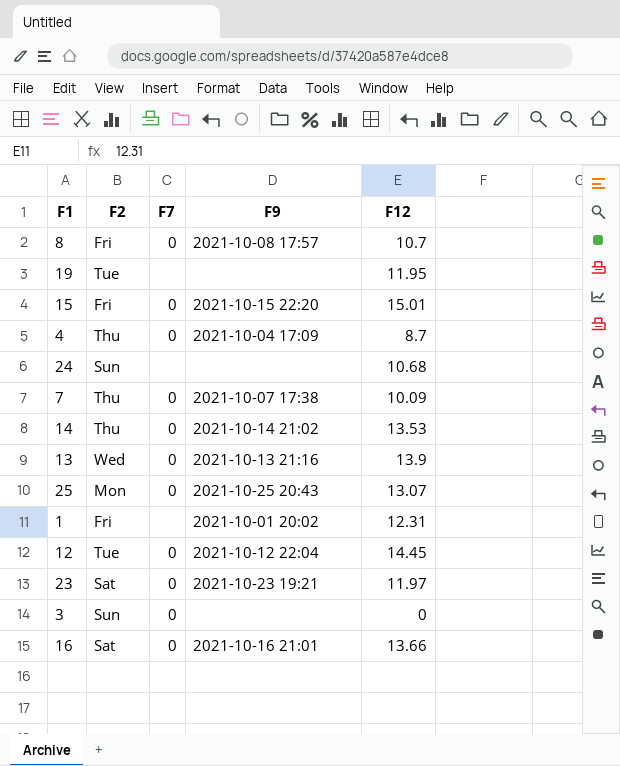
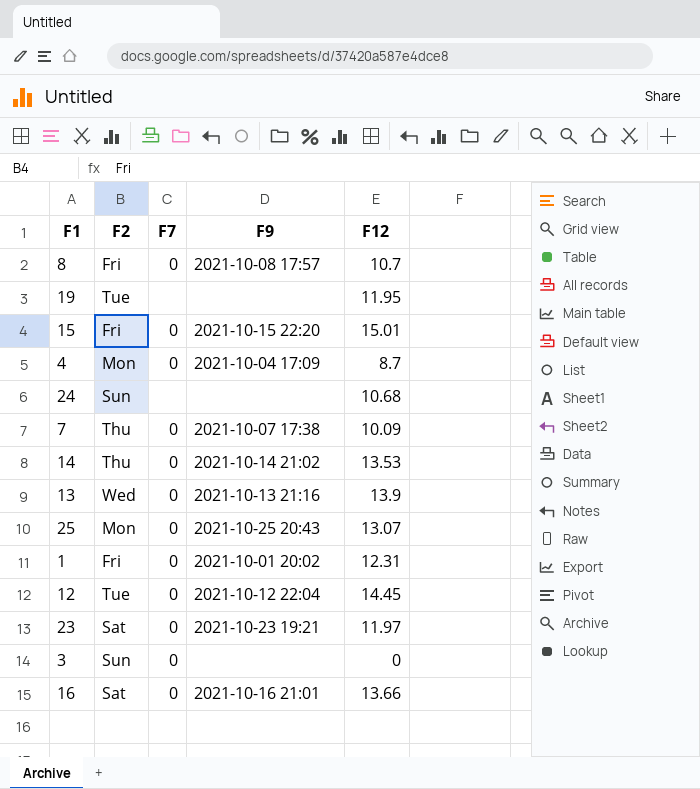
4 | F2: Thu -> Mon
1 | F7: none -> 0

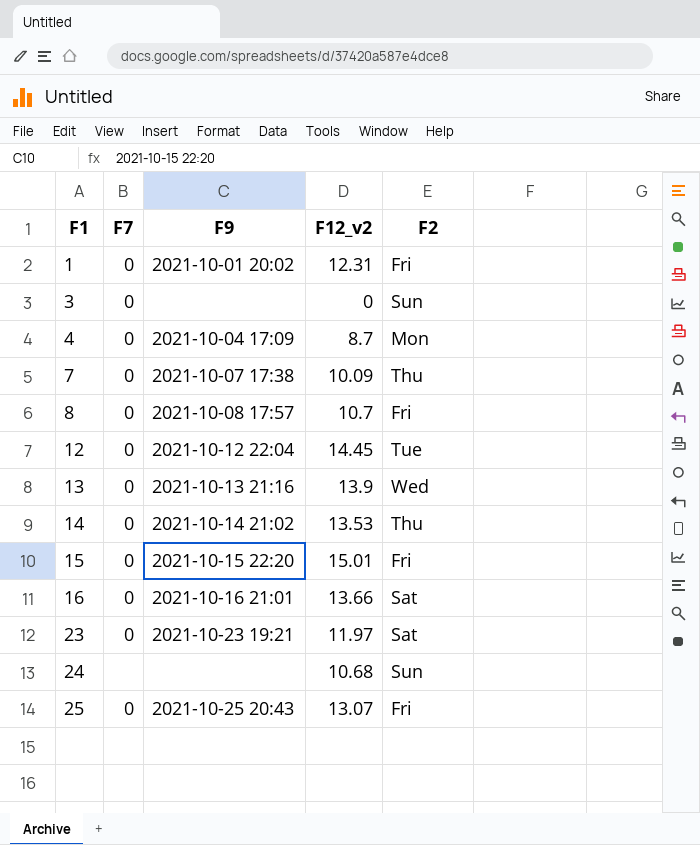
row order: none -> F1 ascending
column name: F12 -> F12_v2
column F2 | position: 2 -> 5
row 19: Tue | none | none | 11.95 -> none
25 | F2: Mon -> Fri

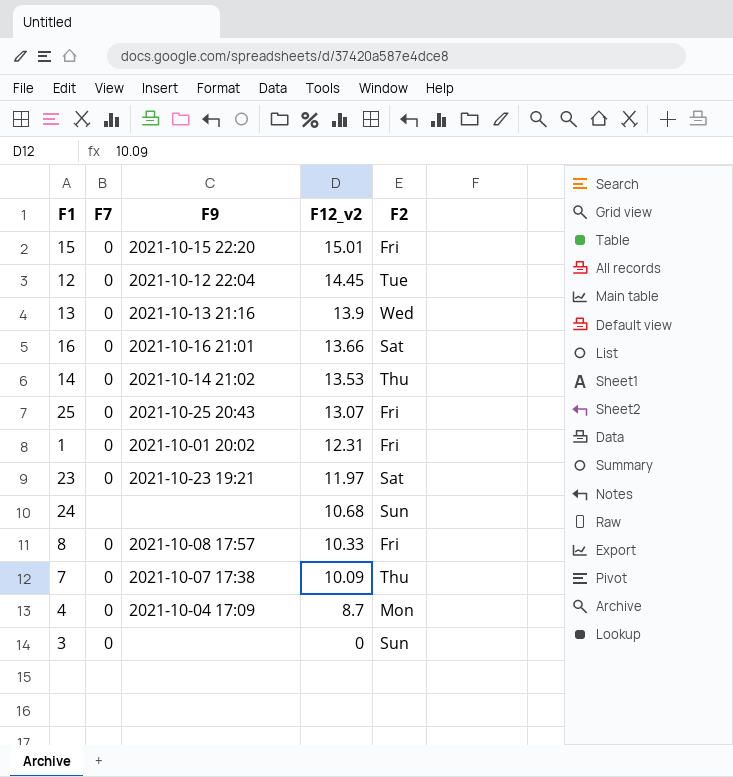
row order: F1 ascending -> F12_v2 descending
8 | F12_v2: 10.7 -> 10.33

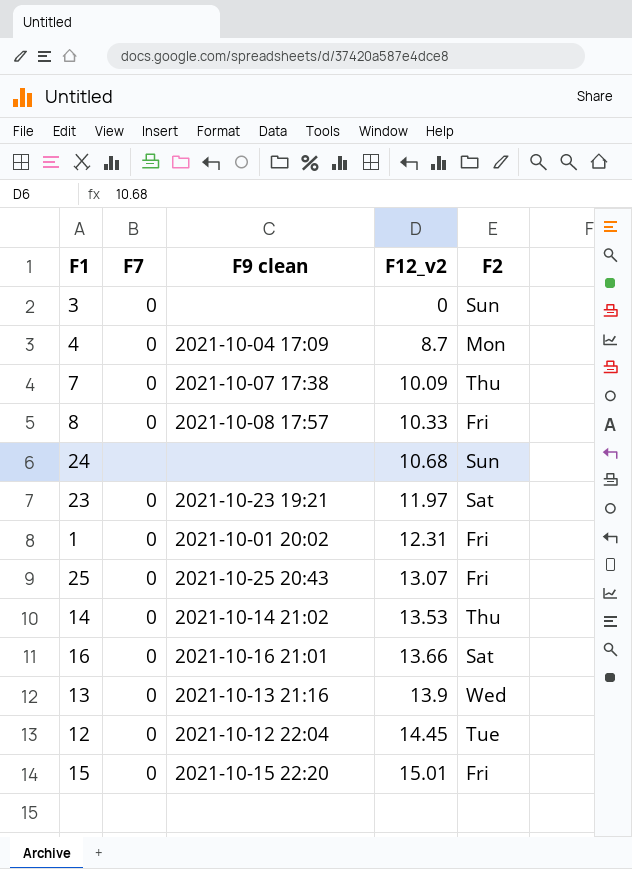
row order: F12_v2 descending -> F12_v2 ascending
column name: F9 -> F9 clean

